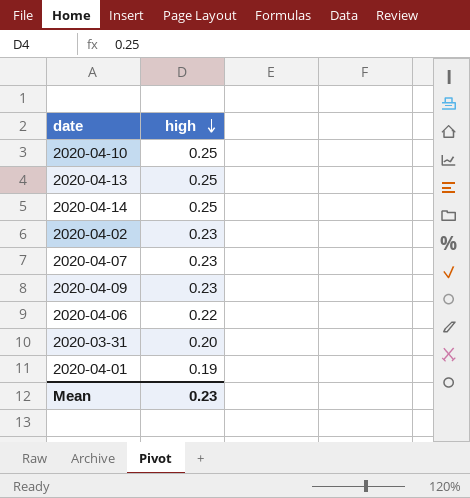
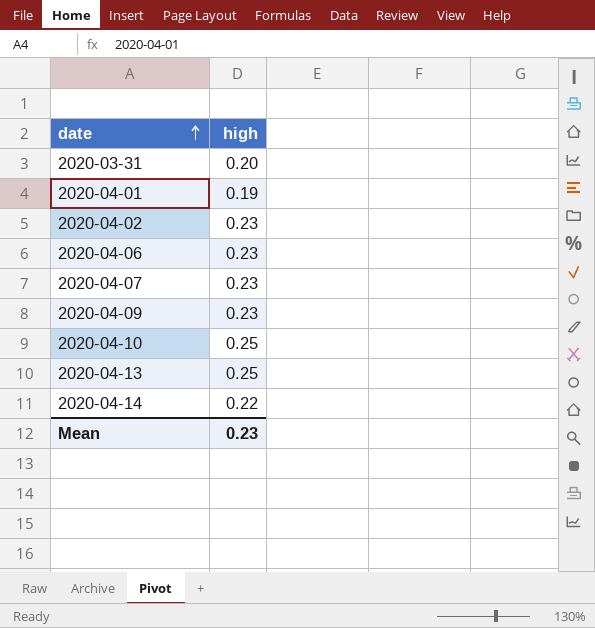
row order: high descending -> date ascending
2020-04-06 | high: 0.22 -> 0.23
2020-04-14 | high: 0.25 -> 0.22

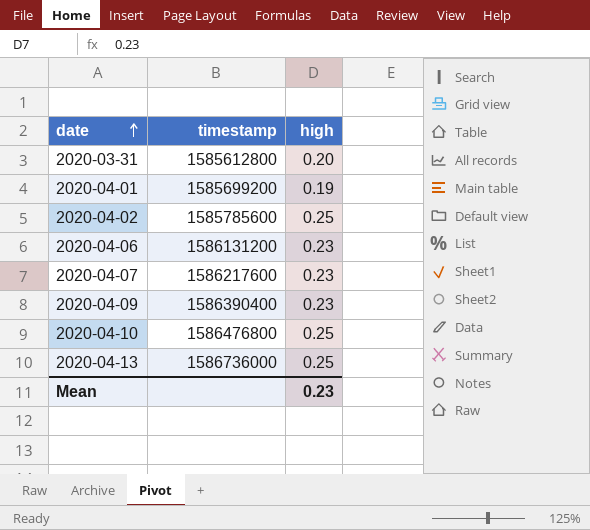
column timestamp | position: none -> 2
row 2020-04-14: 0.22 -> none
2020-04-02 | high: 0.23 -> 0.25

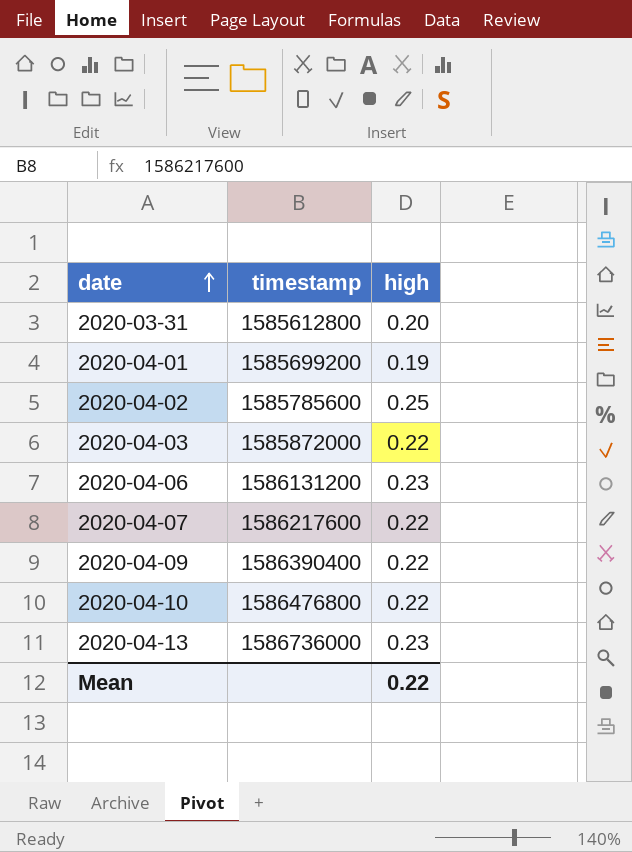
row 2020-04-03: none -> 1585872000 | 0.22
2020-04-07 | high: 0.23 -> 0.22
2020-04-09 | high: 0.23 -> 0.22
2020-04-10 | high: 0.25 -> 0.22
2020-04-13 | high: 0.25 -> 0.23
Mean | high: 0.23 -> 0.22

